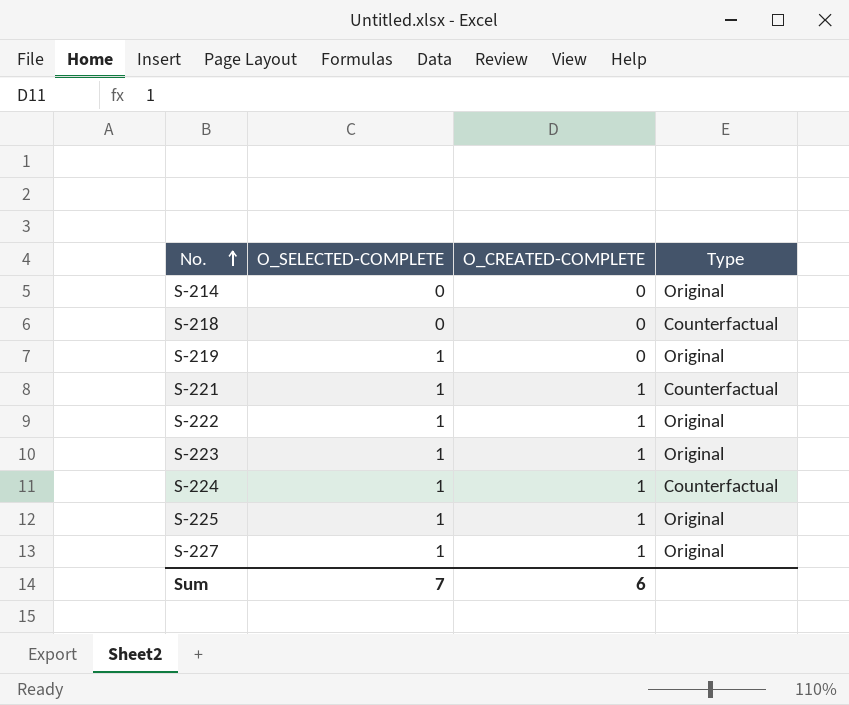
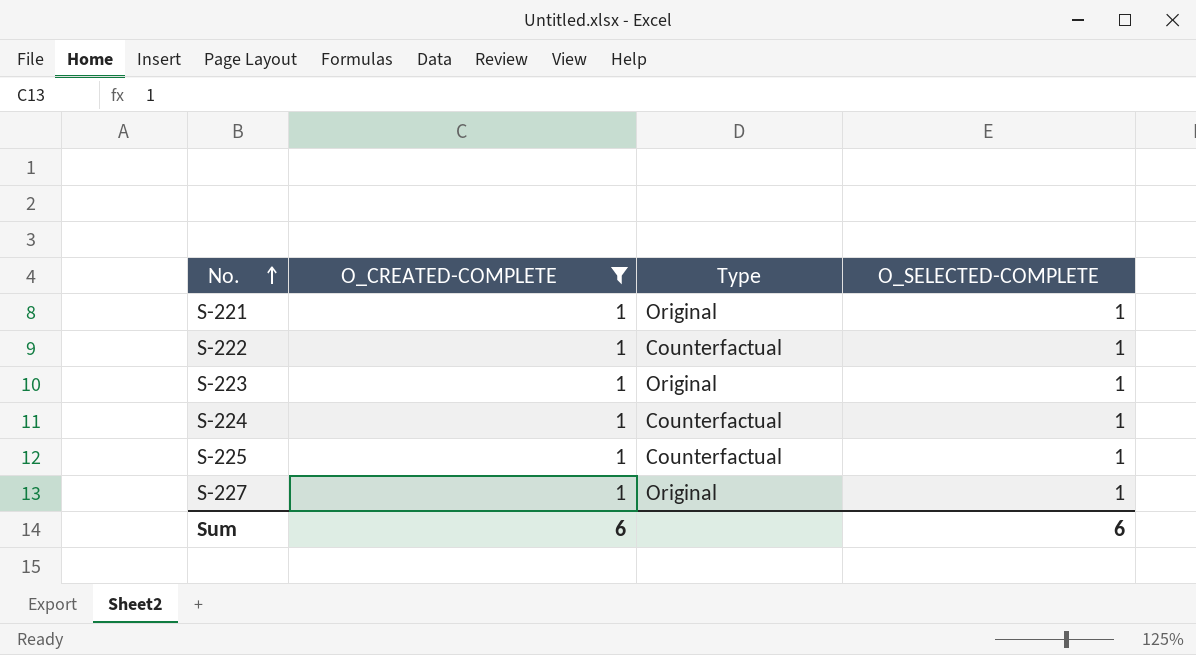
filter: none -> O_CREATED-COMPLETE = 1
column O_SELECTED-COMPLETE | position: 2 -> 4
S-221 | Type: Counterfactual -> Original
S-222 | Type: Original -> Counterfactual
S-225 | Type: Original -> Counterfactual
Sum | O_SELECTED-COMPLETE: 7 -> 6

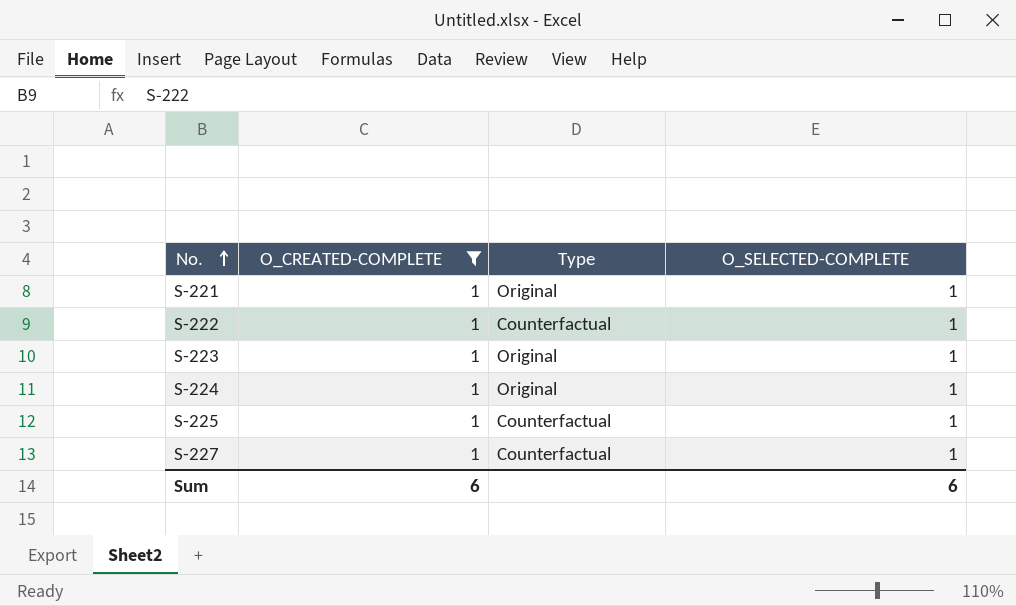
S-224 | Type: Counterfactual -> Original
S-227 | Type: Original -> Counterfactual

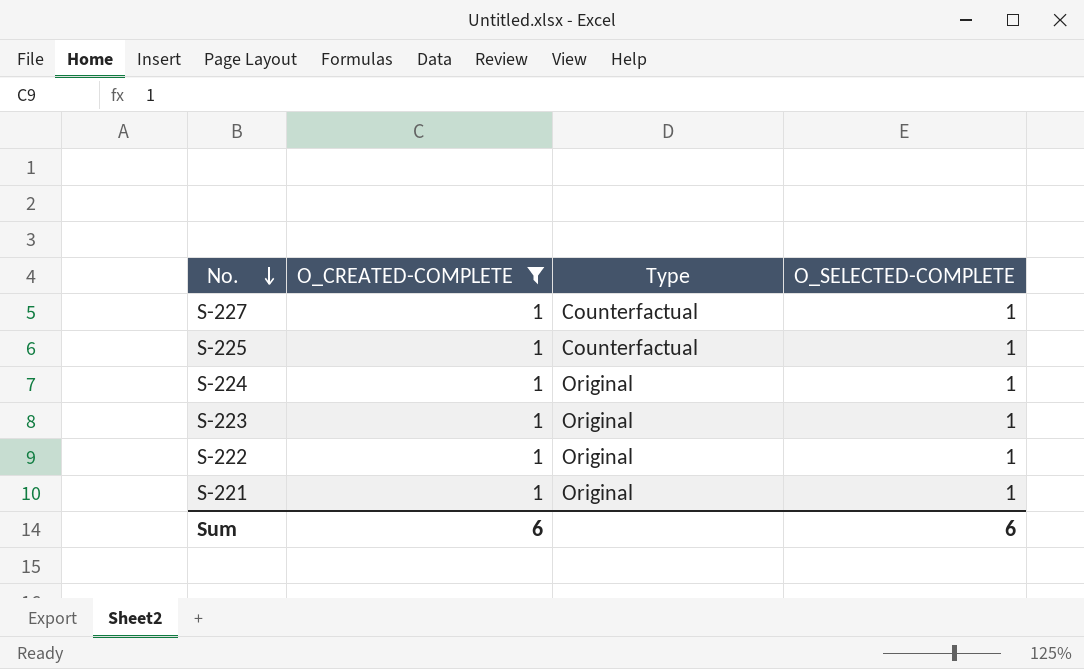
row order: No. ascending -> No. descending
S-222 | Type: Counterfactual -> Original

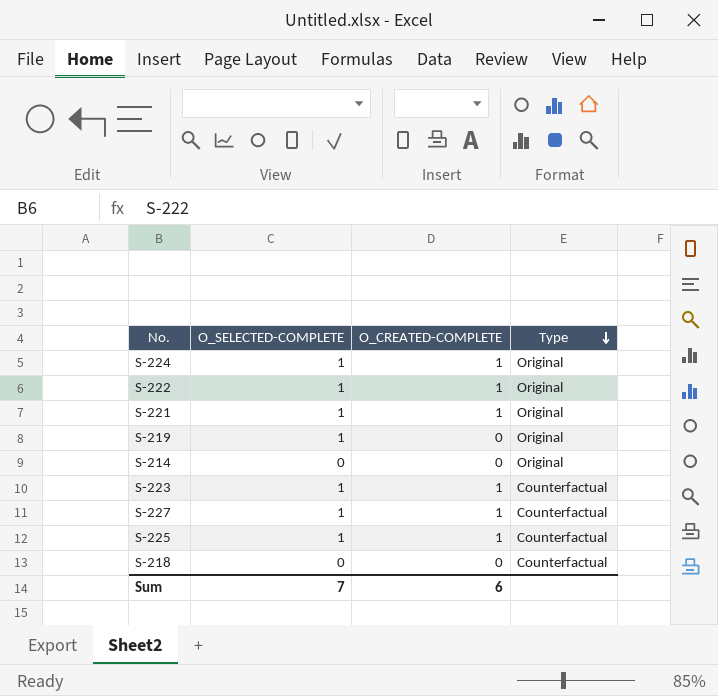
filter: O_CREATED-COMPLETE = 1 -> none
row order: No. descending -> Type descending
column O_SELECTED-COMPLETE | position: 4 -> 2
S-223 | Type: Original -> Counterfactual
Sum | O_SELECTED-COMPLETE: 6 -> 7

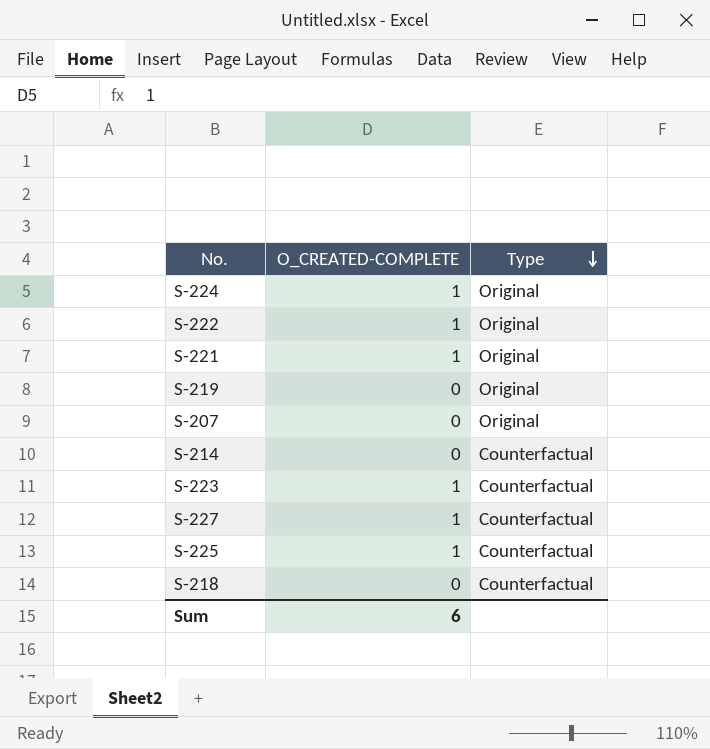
column O_SELECTED-COMPLETE | position: 2 -> none
row S-207: none -> 0 | Original
S-214 | Type: Original -> Counterfactual

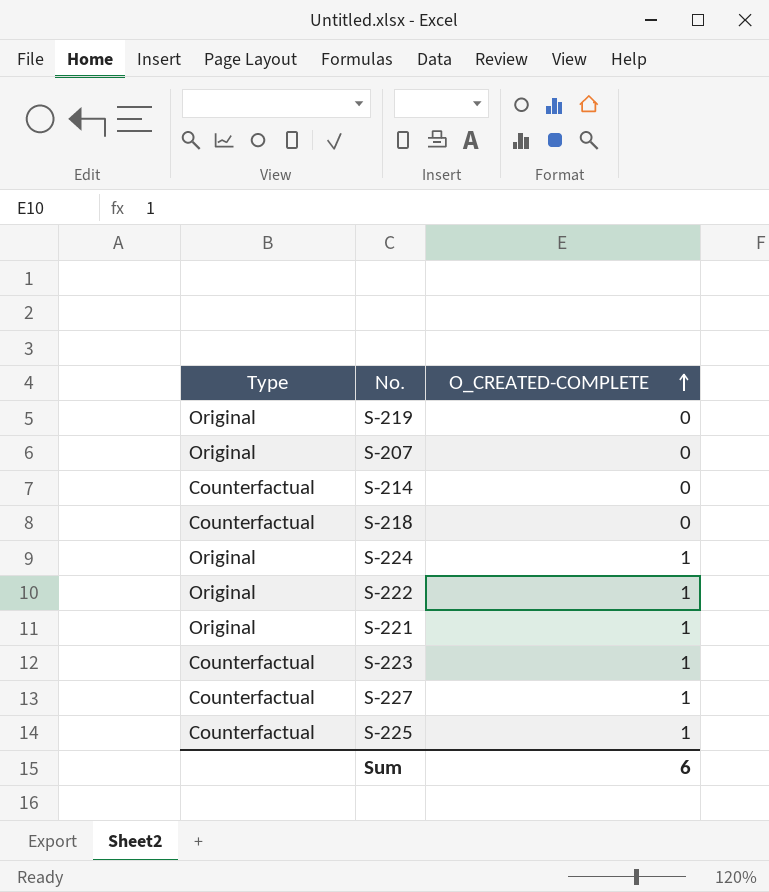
row order: Type descending -> O_CREATED-COMPLETE ascending
column Type | position: 3 -> 1

